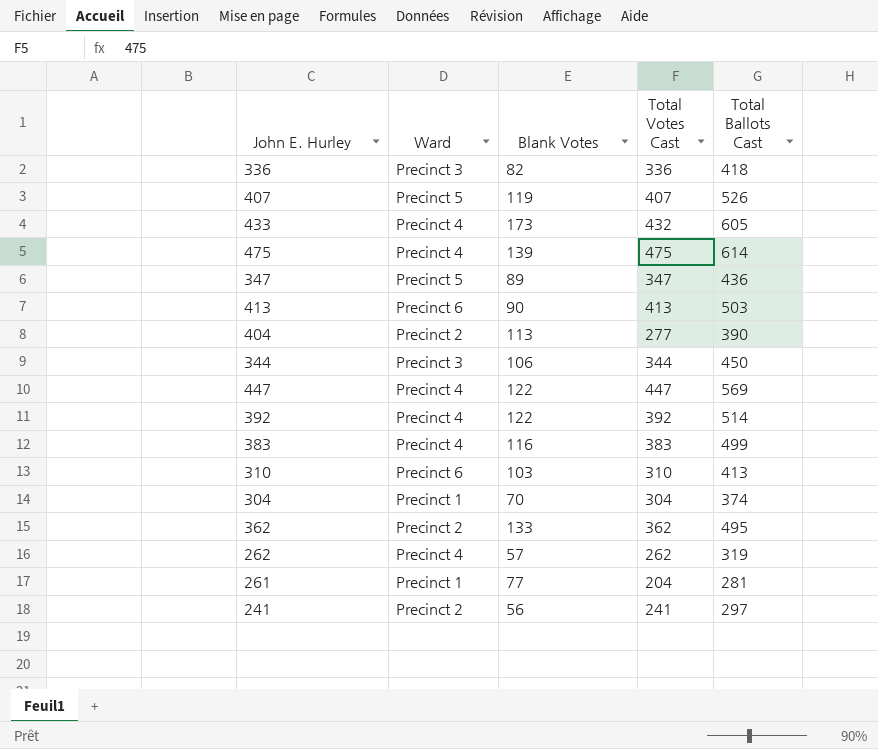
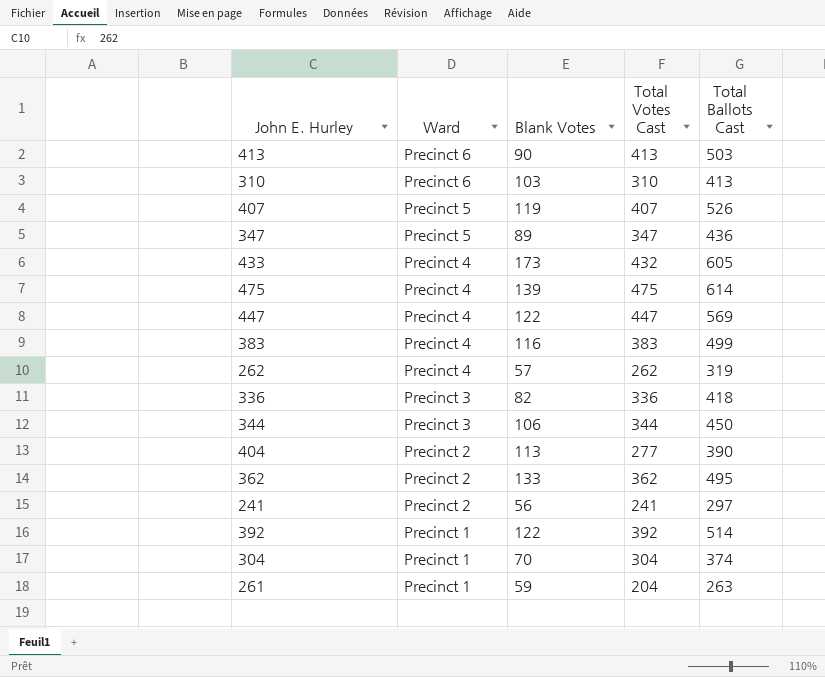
row order: none -> Ward descending
392 | Ward: Precinct 4 -> Precinct 1
261 | Blank Votes: 77 -> 59
261 | Total Ballots Cast: 281 -> 263

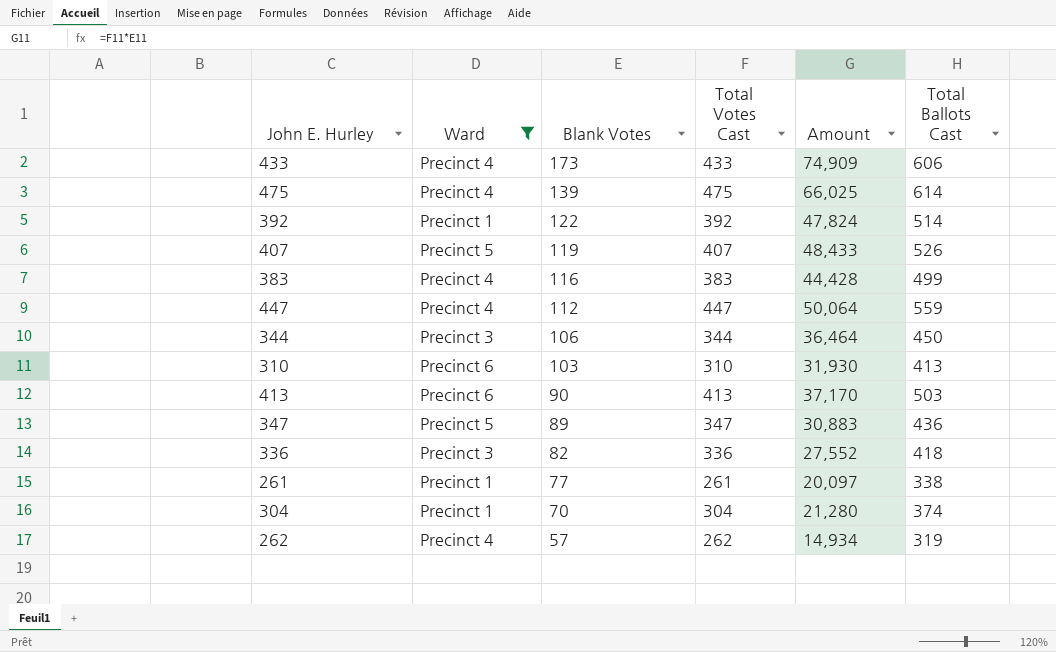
filter: none -> Ward != Precinct 2
row order: Ward descending -> Blank Votes descending
column Amount | formula: none -> [Blank Votes] * [Total Votes Cast]
433 | Total Votes Cast: 432 -> 433
433 | Total Ballots Cast: 605 -> 606
447 | Blank Votes: 122 -> 112
447 | Total Ballots Cast: 569 -> 559
261 | Blank Votes: 59 -> 77
261 | Total Votes Cast: 204 -> 261
261 | Total Ballots Cast: 263 -> 338

